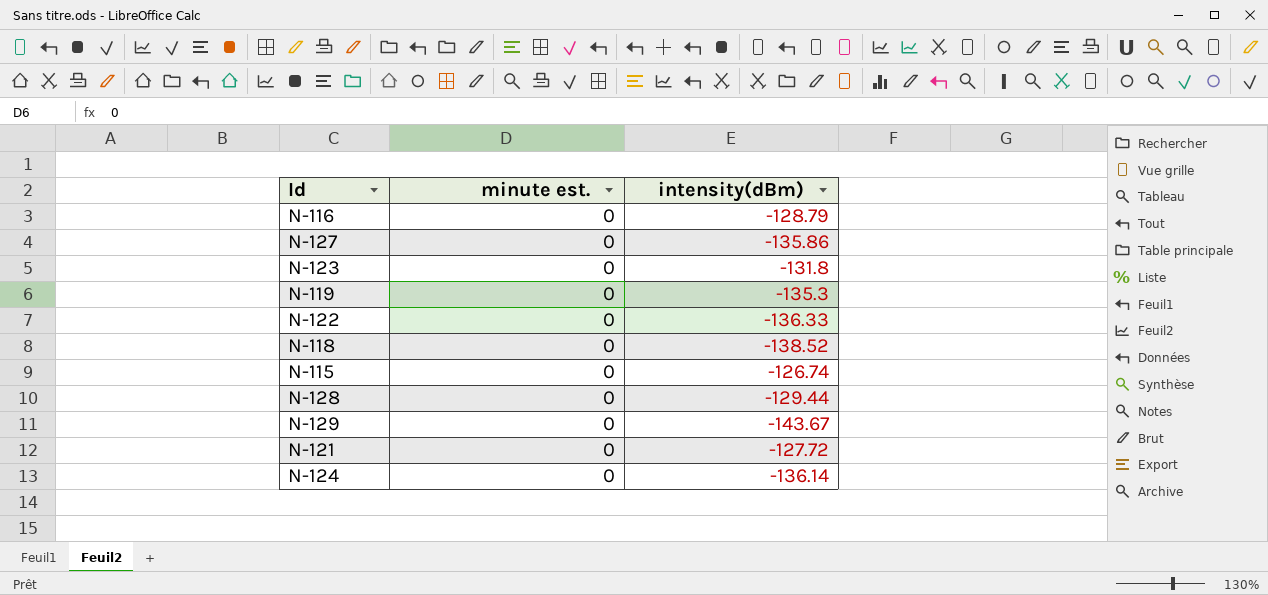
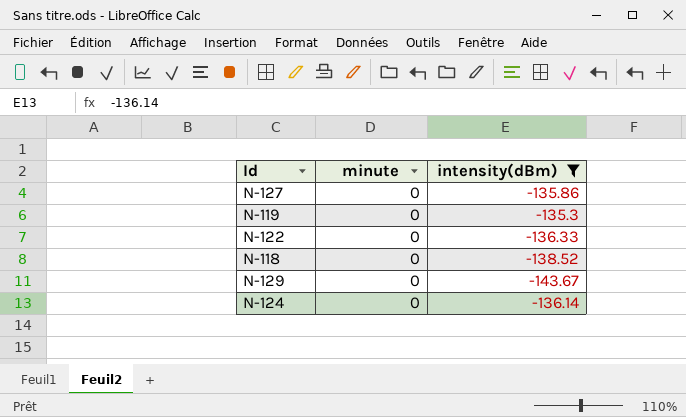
filter: none -> intensity(dBm) <= -135.3
column name: minute est. -> minute

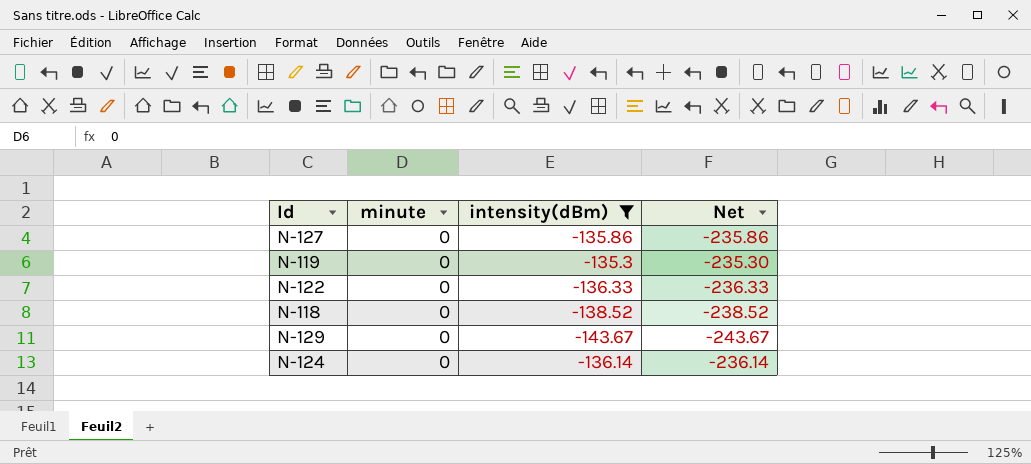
column Net | formula: none -> [intensity(dBm)] - 100

